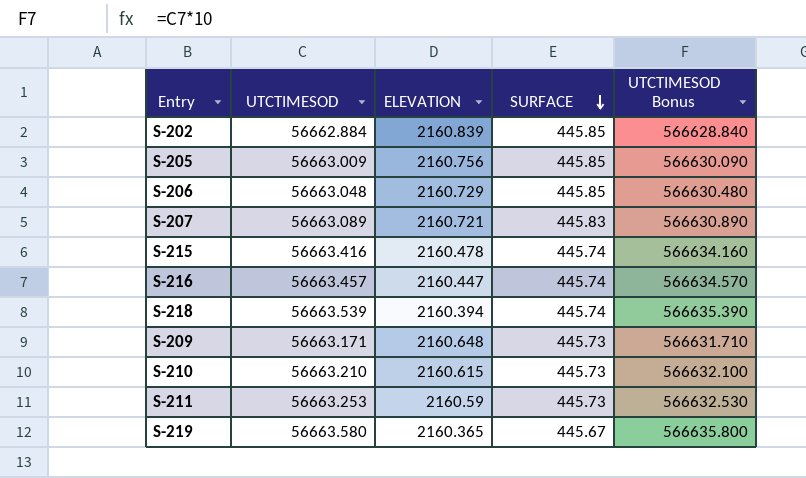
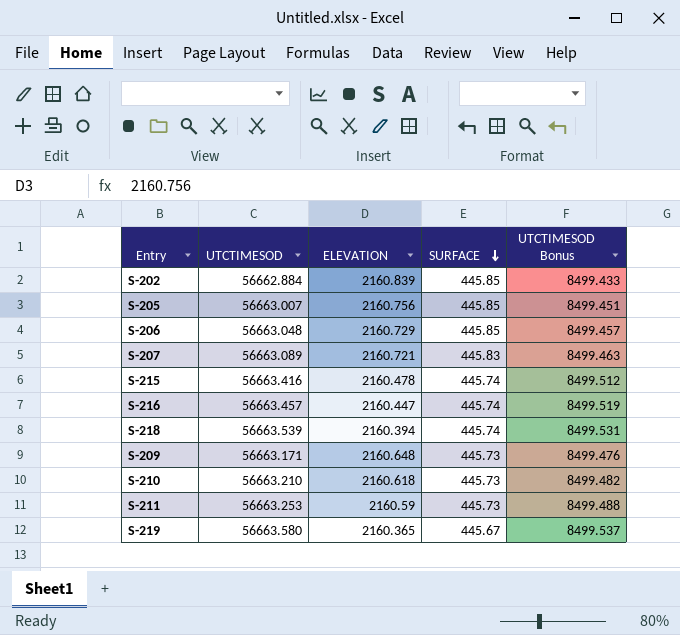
column UTCTIMESOD Bonus | formula: [UTCTIMESOD] * 10 -> [UTCTIMESOD] * 0.15
S-205 | UTCTIMESOD: 56663.009 -> 56663.007
S-210 | ELEVATION: 2160.615 -> 2160.618

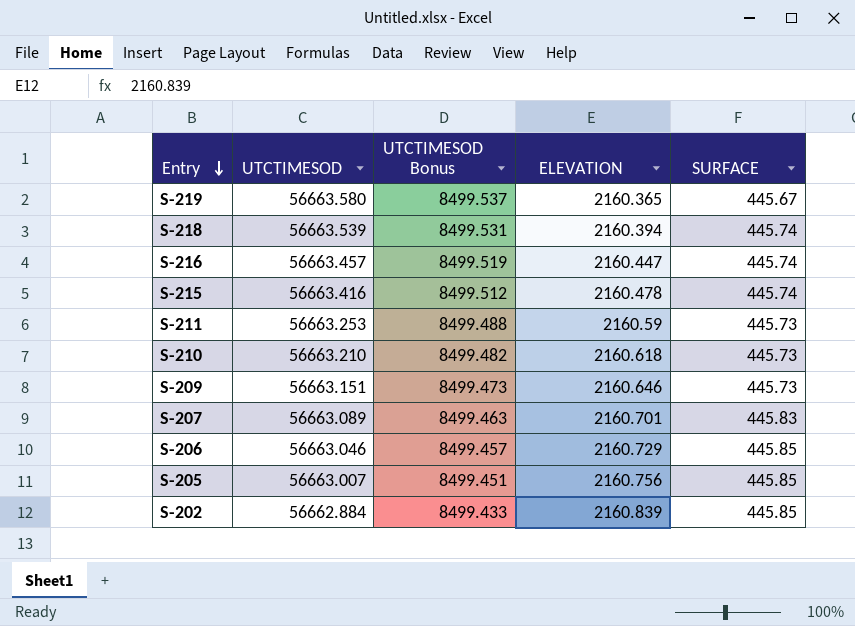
row order: SURFACE descending -> Entry descending
column UTCTIMESOD Bonus | position: 5 -> 3
S-209 | UTCTIMESOD: 56663.171 -> 56663.151
S-209 | UTCTIMESOD Bonus: 8499.476 -> 8499.473
S-209 | ELEVATION: 2160.648 -> 2160.646
S-207 | ELEVATION: 2160.721 -> 2160.701
S-206 | UTCTIMESOD: 56663.048 -> 56663.046

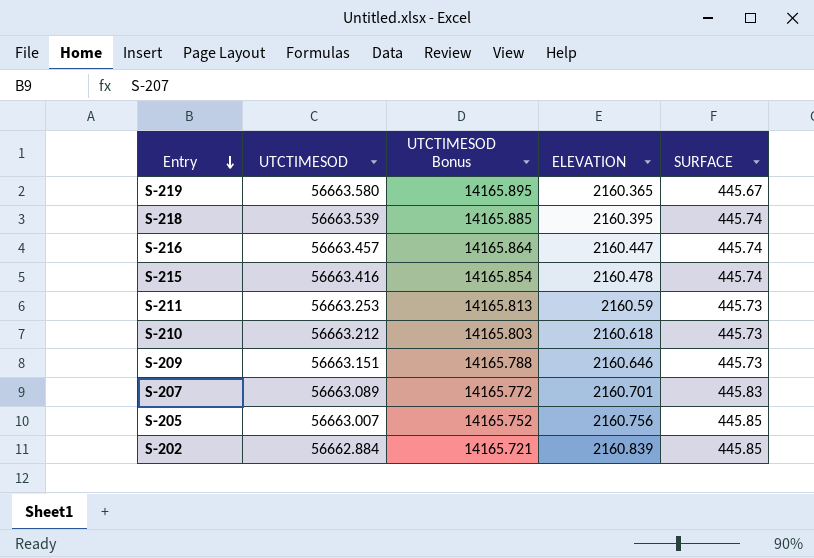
column UTCTIMESOD Bonus | formula: [UTCTIMESOD] * 0.15 -> [UTCTIMESOD] * 0.25
row S-206: 56663.046 | 8499.457 | 2160.729 | 445.85 -> none
S-218 | ELEVATION: 2160.394 -> 2160.395
S-210 | UTCTIMESOD: 56663.210 -> 56663.212

